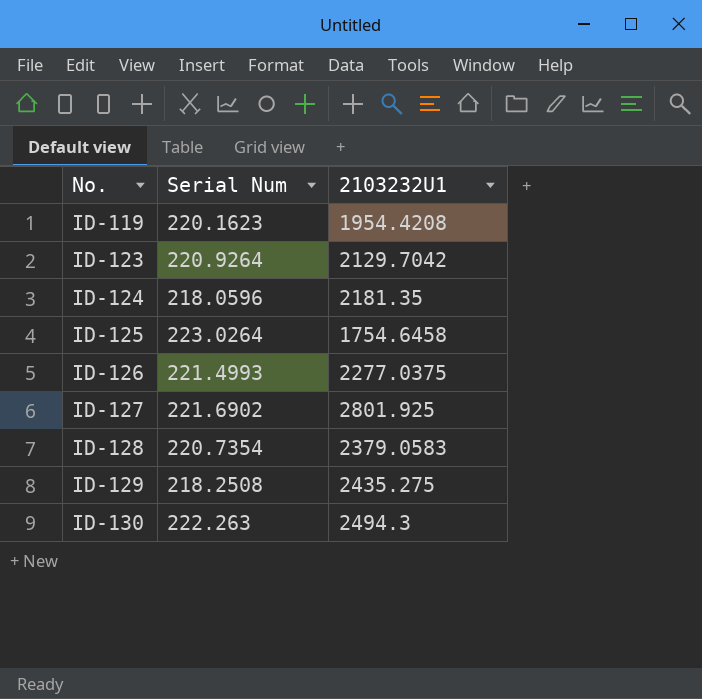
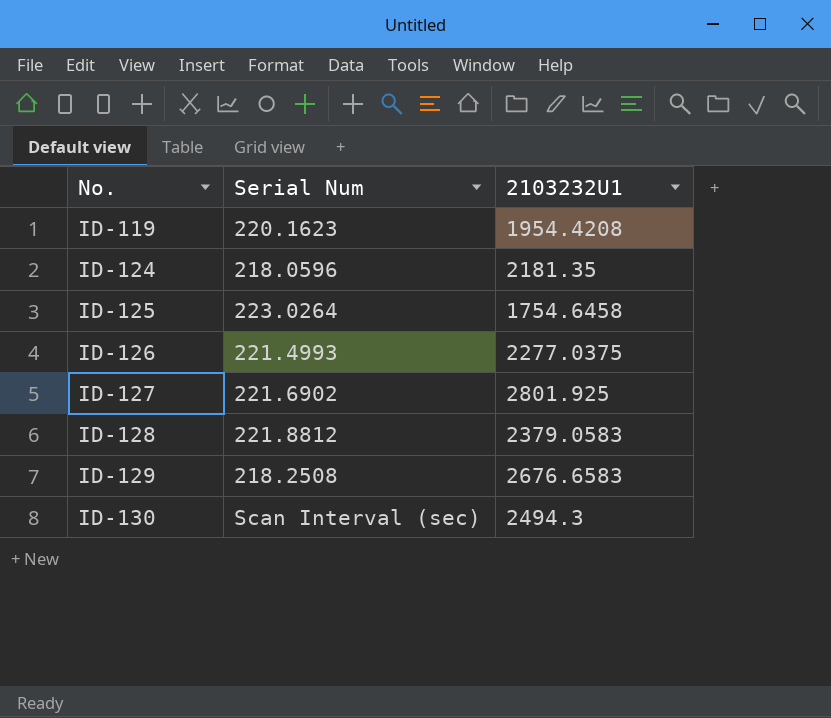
row ID-123: 220.9264 | 2129.7042 -> none
ID-128 | Serial Num: 220.7354 -> 221.8812
ID-129 | 2103232U1: 2435.275 -> 2676.6583
ID-130 | Serial Num: 222.263 -> Scan Interval (sec)

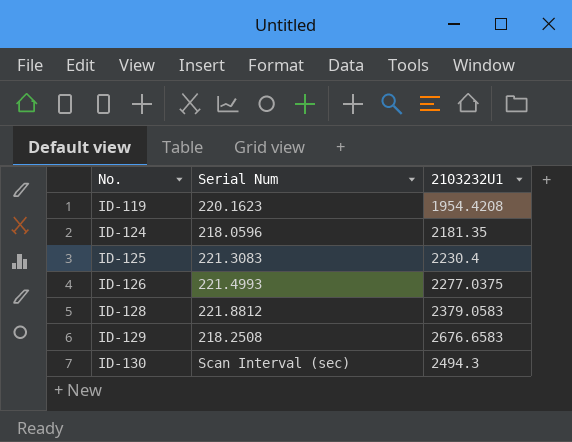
row ID-127: 221.6902 | 2801.925 -> none
ID-125 | Serial Num: 223.0264 -> 221.3083
ID-125 | 2103232U1: 1754.6458 -> 2230.4

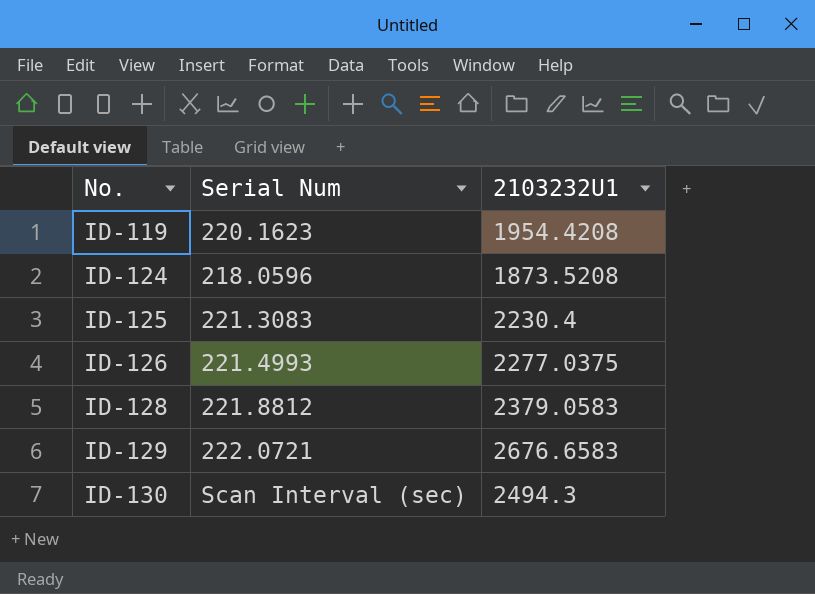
ID-124 | 2103232U1: 2181.35 -> 1873.5208
ID-129 | Serial Num: 218.2508 -> 222.0721

